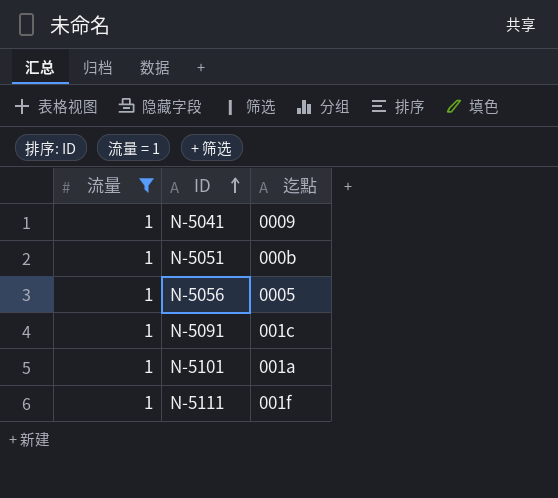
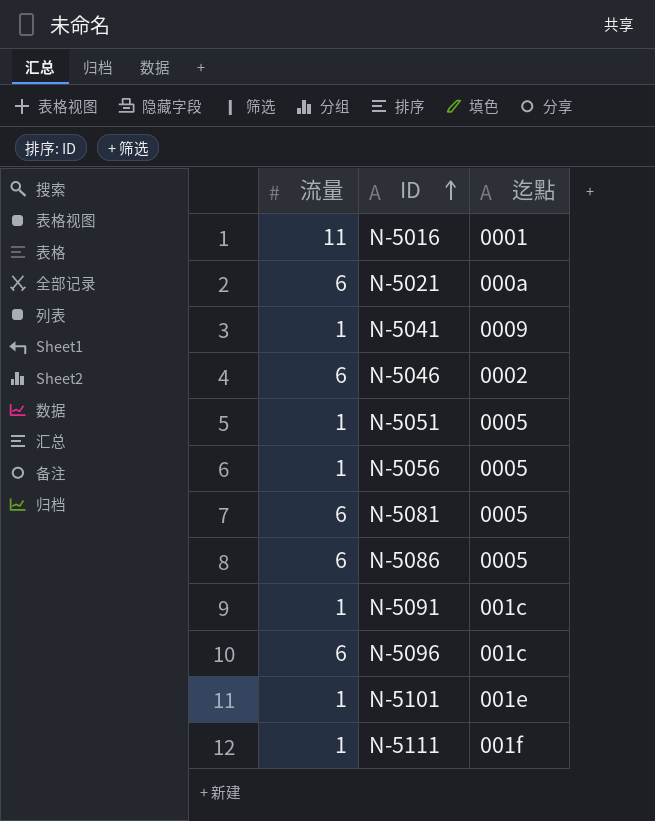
filter: 流量 = 1 -> none
N-5051 | 迄點: 000b -> 0005
N-5101 | 迄點: 001a -> 001e

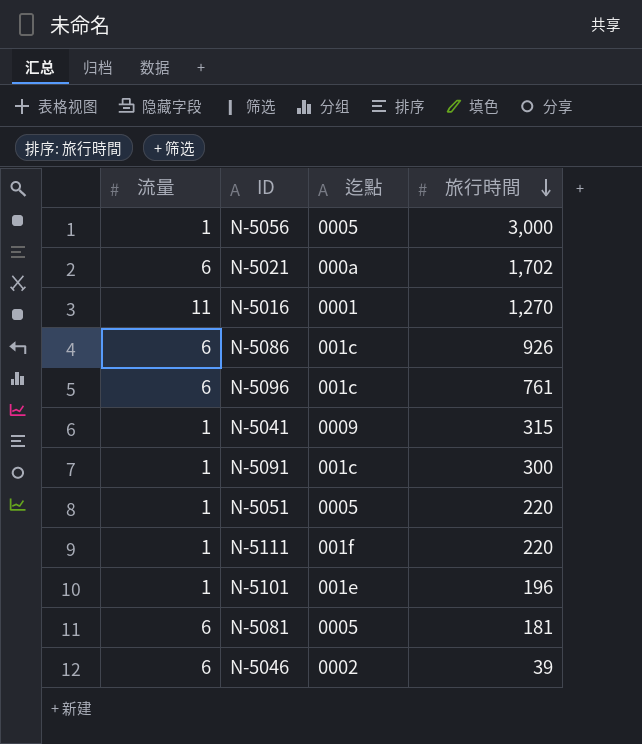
row order: ID ascending -> 旅行時間 descending
column 旅行時間 | position: none -> 4
N-5086 | 迄點: 0005 -> 001c

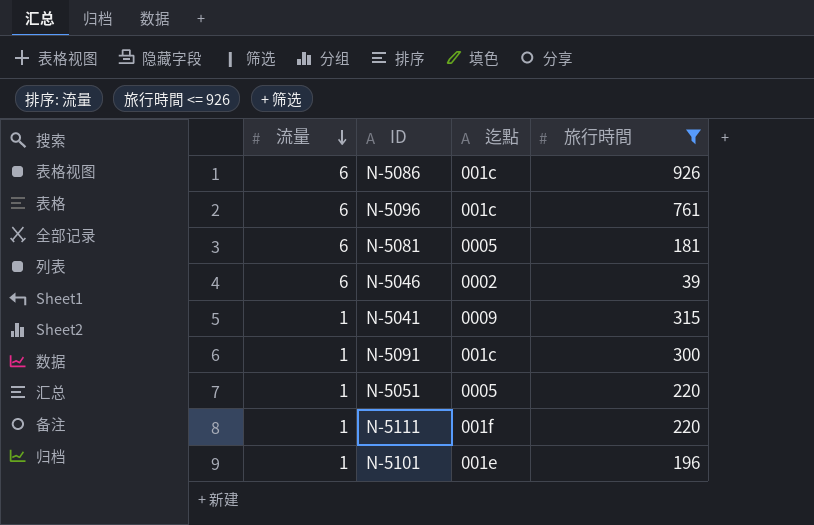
filter: none -> 旅行時間 <= 926
row order: 旅行時間 descending -> 流量 descending

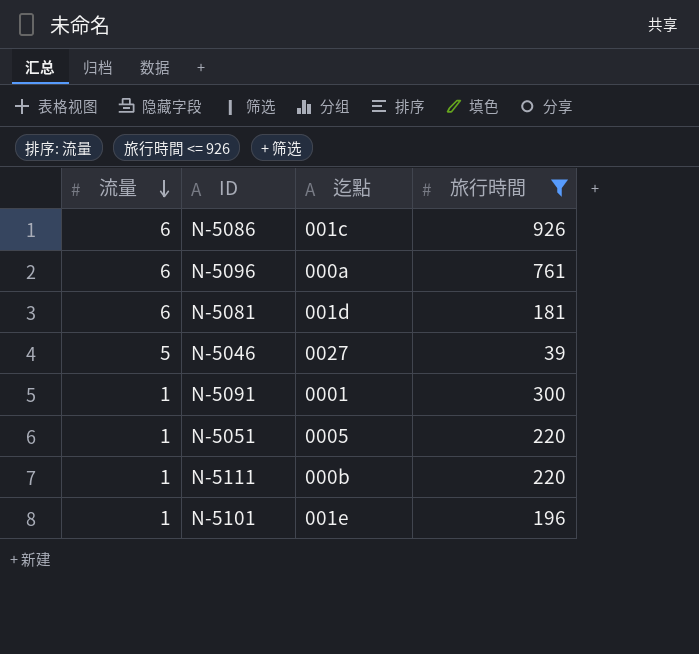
row N-5041: 1 | 0009 | 315 -> none
N-5096 | 迄點: 001c -> 000a
N-5081 | 迄點: 0005 -> 001d
N-5046 | 流量: 6 -> 5
N-5046 | 迄點: 0002 -> 0027
N-5091 | 迄點: 001c -> 0001
N-5111 | 迄點: 001f -> 000b

